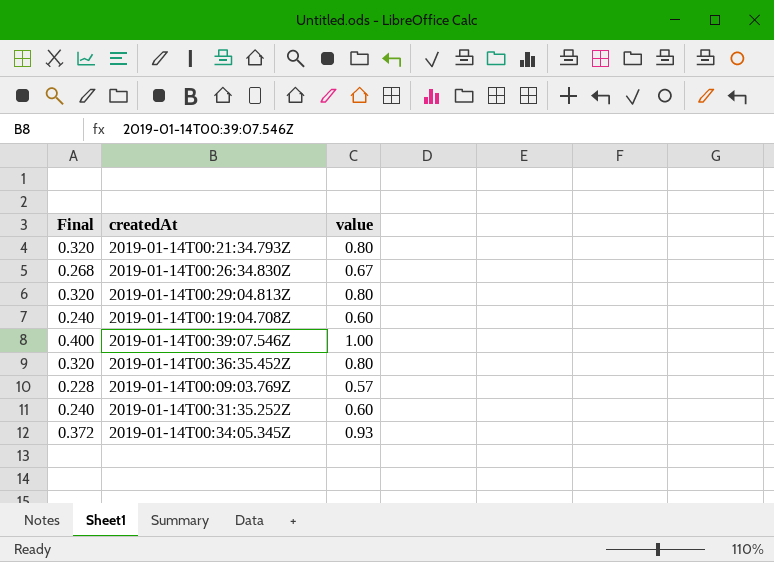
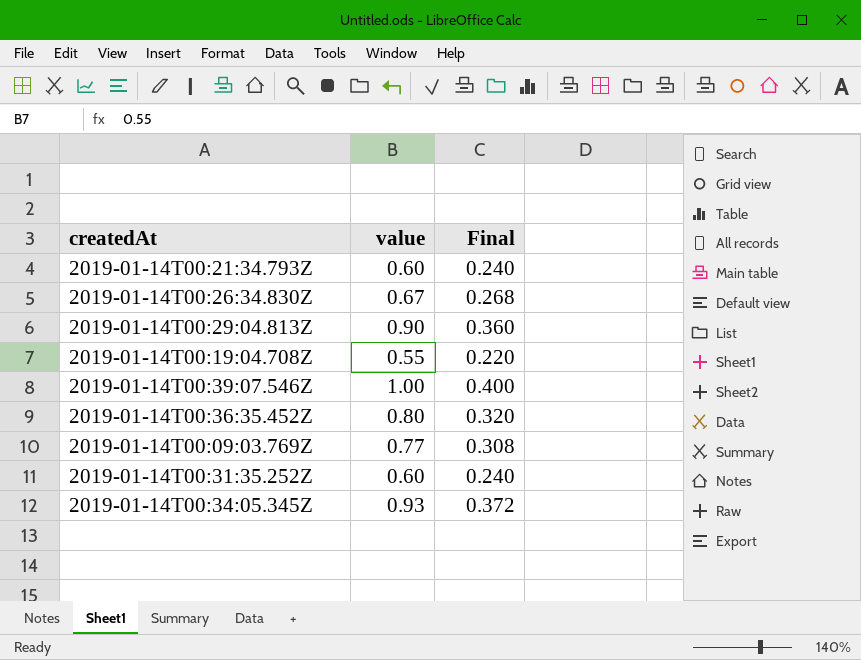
column Final | position: 1 -> 3
2019-01-14T00:21:34.793Z | value: 0.80 -> 0.60
2019-01-14T00:21:34.793Z | Final: 0.320 -> 0.240
2019-01-14T00:29:04.813Z | value: 0.80 -> 0.90
2019-01-14T00:29:04.813Z | Final: 0.320 -> 0.360
2019-01-14T00:19:04.708Z | value: 0.60 -> 0.55
2019-01-14T00:19:04.708Z | Final: 0.240 -> 0.220
2019-01-14T00:09:03.769Z | value: 0.57 -> 0.77
2019-01-14T00:09:03.769Z | Final: 0.228 -> 0.308

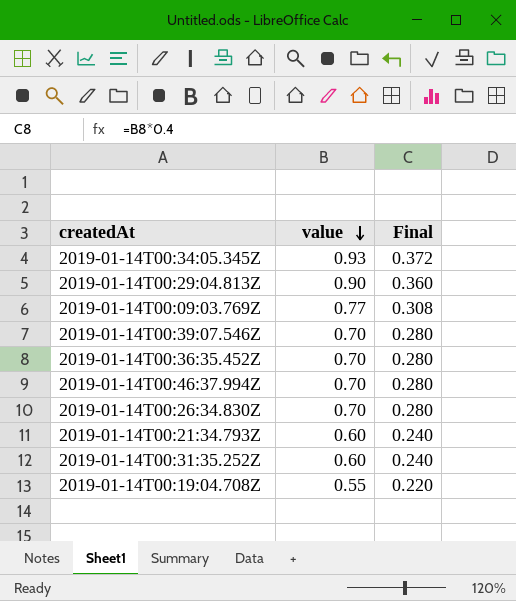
row order: none -> value descending
2019-01-14T00:39:07.546Z | value: 1.00 -> 0.70
2019-01-14T00:39:07.546Z | Final: 0.400 -> 0.280
2019-01-14T00:36:35.452Z | value: 0.80 -> 0.70
2019-01-14T00:36:35.452Z | Final: 0.320 -> 0.280
row 2019-01-14T00:46:37.994Z: none -> 0.70 | 0.280
2019-01-14T00:26:34.830Z | value: 0.67 -> 0.70
2019-01-14T00:26:34.830Z | Final: 0.268 -> 0.280

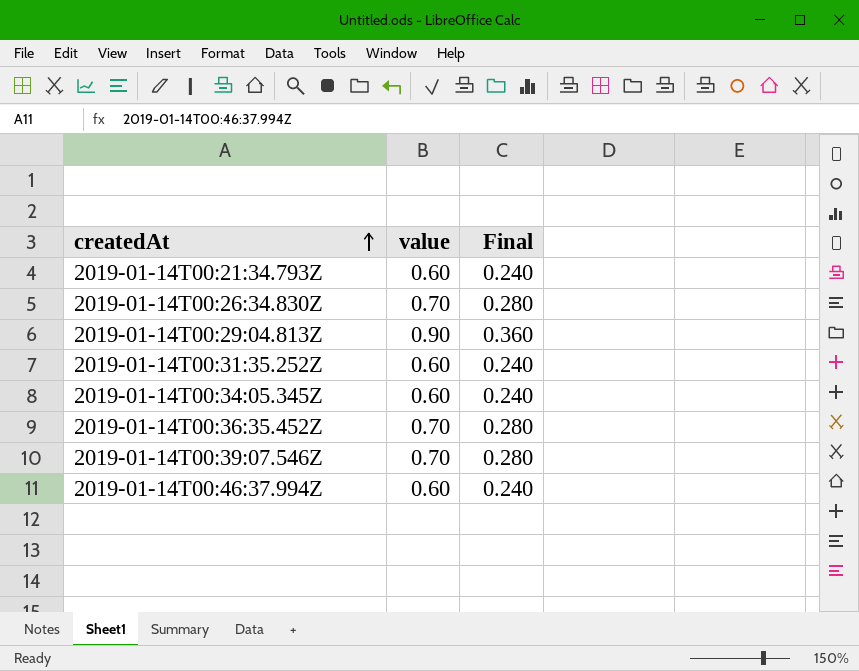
row order: value descending -> createdAt ascending
row 2019-01-14T00:09:03.769Z: 0.77 | 0.308 -> none
row 2019-01-14T00:19:04.708Z: 0.55 | 0.220 -> none
2019-01-14T00:34:05.345Z | value: 0.93 -> 0.60
2019-01-14T00:34:05.345Z | Final: 0.372 -> 0.240
2019-01-14T00:46:37.994Z | value: 0.70 -> 0.60
2019-01-14T00:46:37.994Z | Final: 0.280 -> 0.240

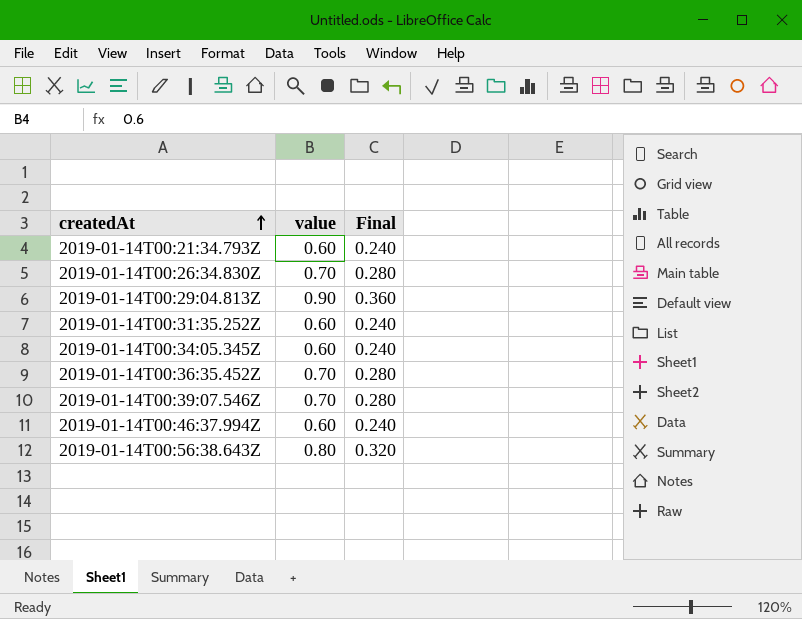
row 2019-01-14T00:56:38.643Z: none -> 0.80 | 0.320

